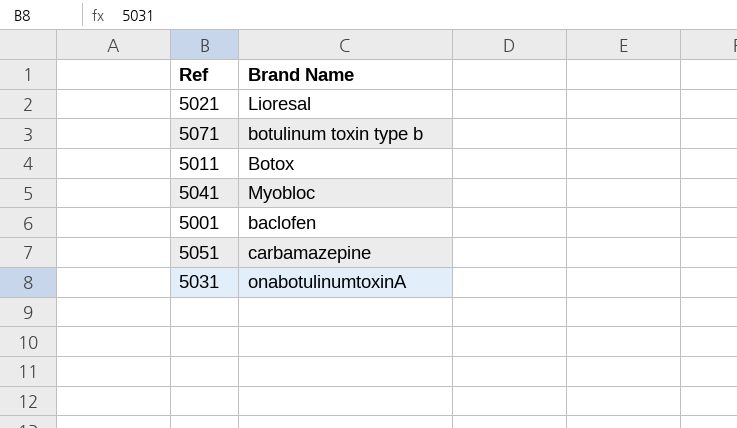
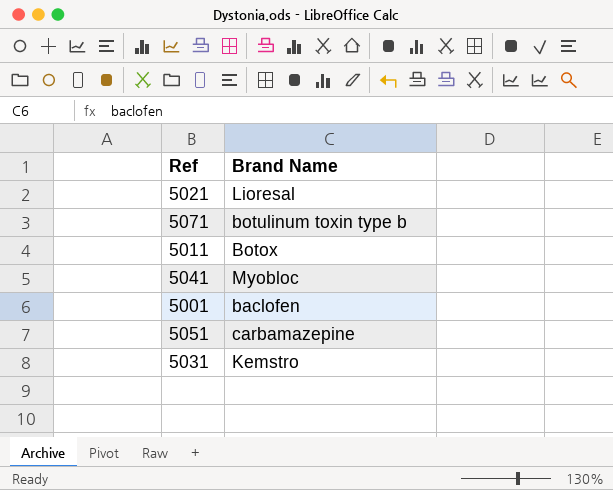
5031 | Brand Name: onabotulinumtoxinA -> Kemstro

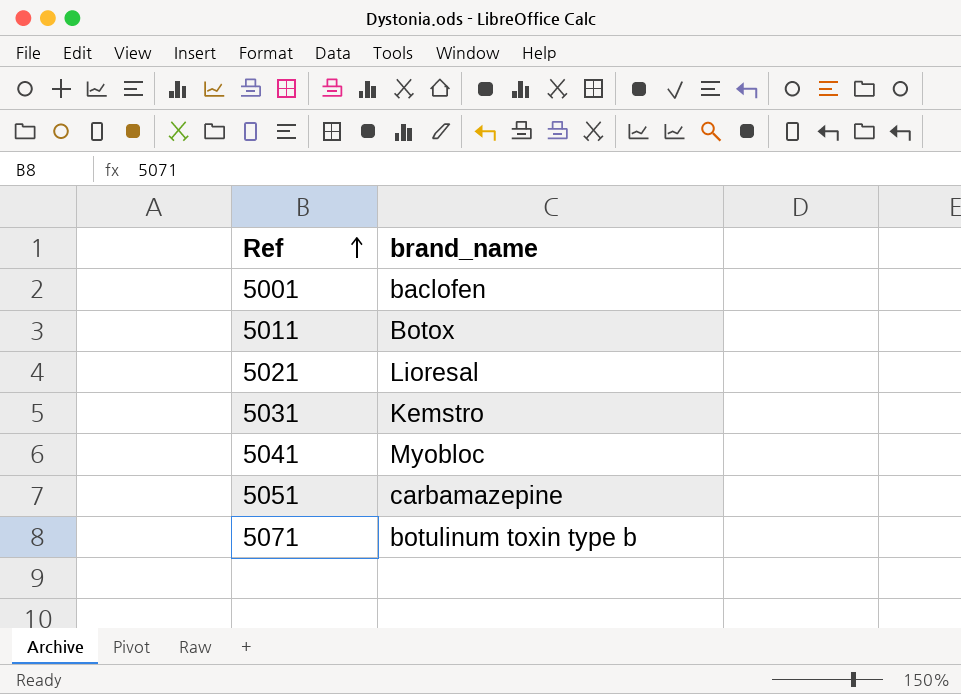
row order: none -> Ref ascending
column name: Brand Name -> brand_name

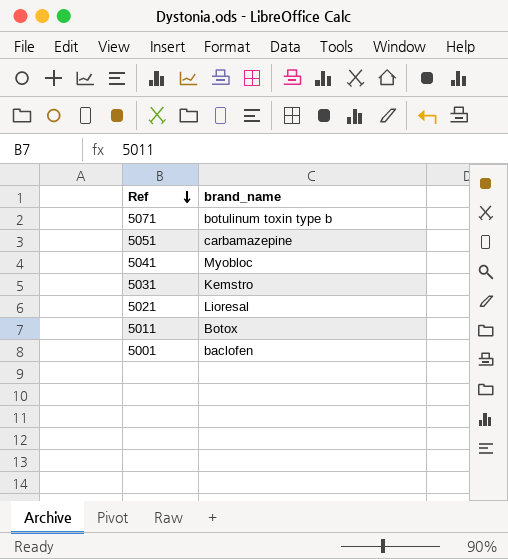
row order: Ref ascending -> Ref descending

